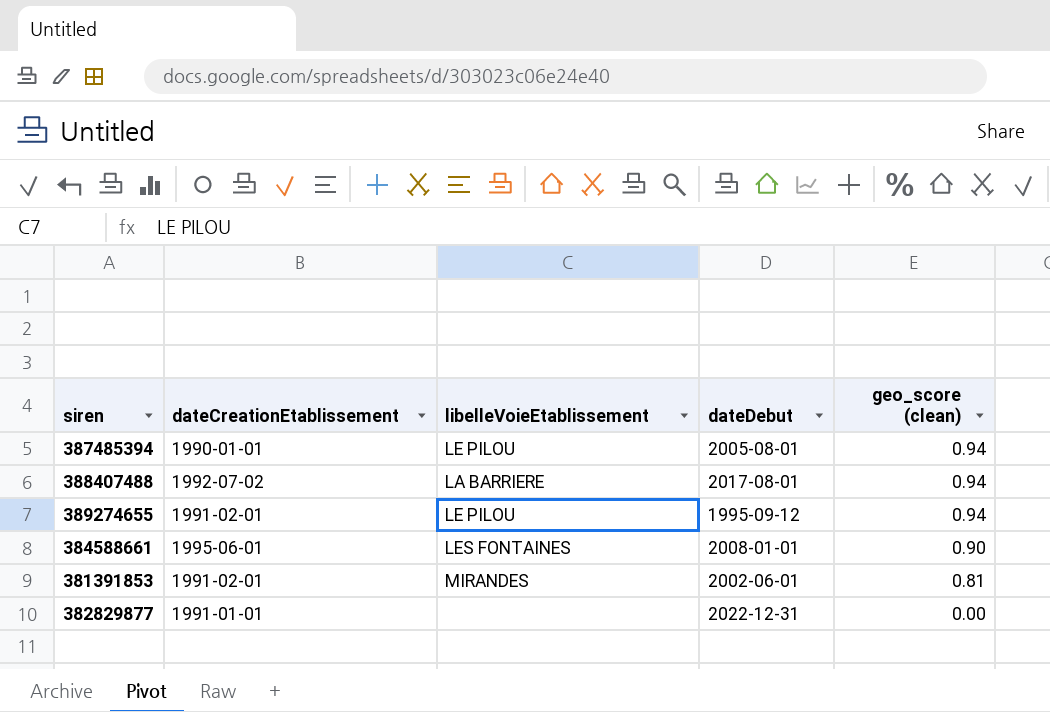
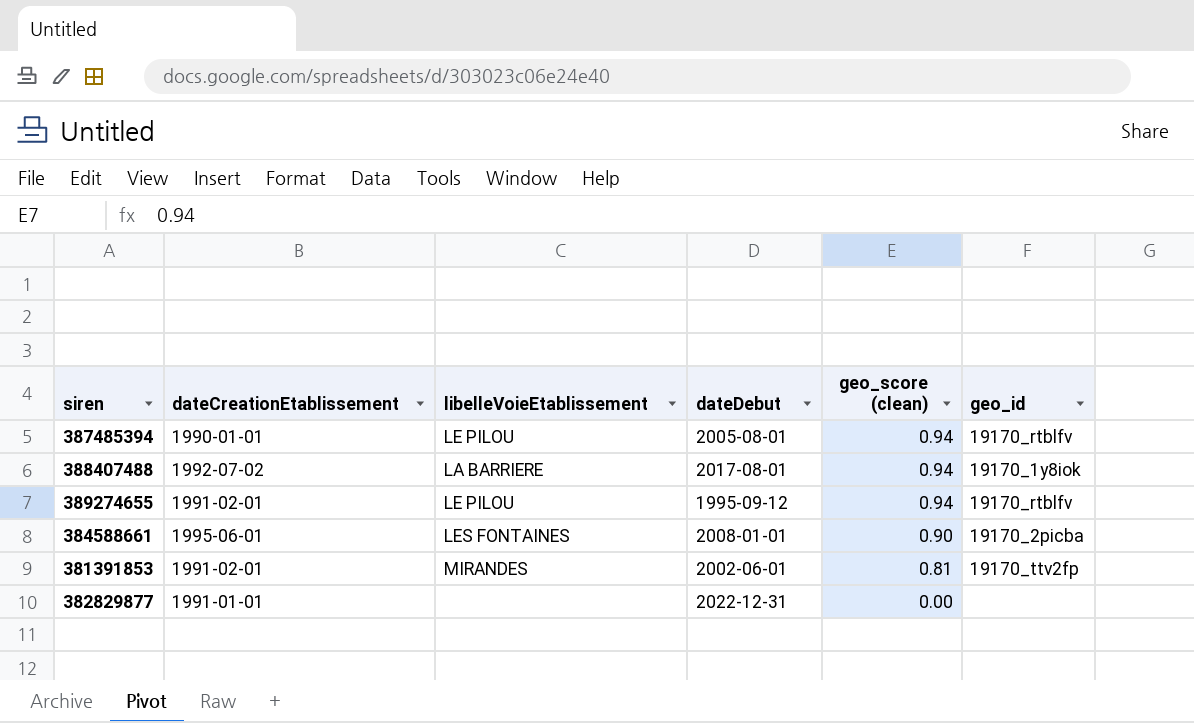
column geo_id | position: none -> 6

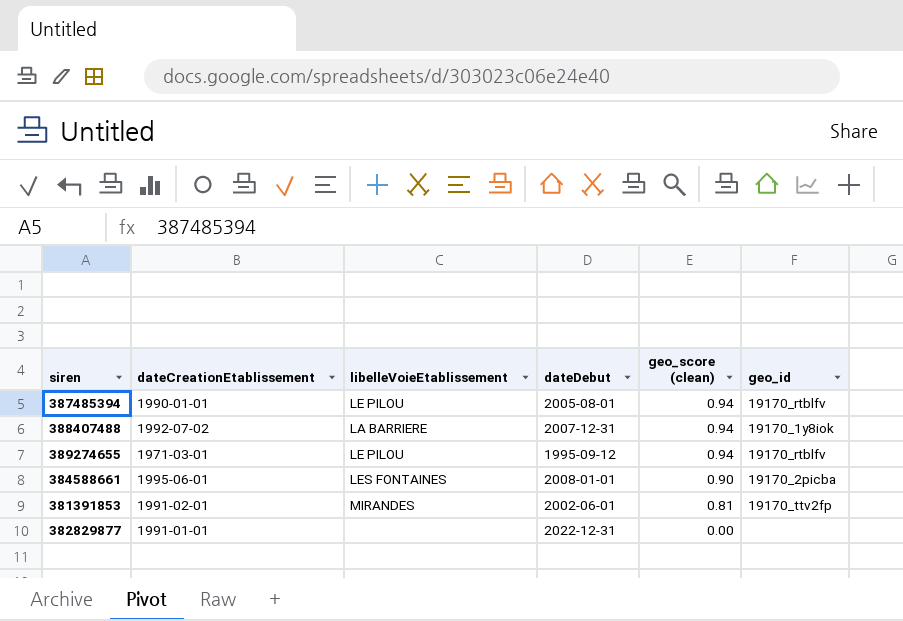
388407488 | dateDebut: 2017-08-01 -> 2007-12-31
389274655 | dateCreationEtablissement: 1991-02-01 -> 1971-03-01

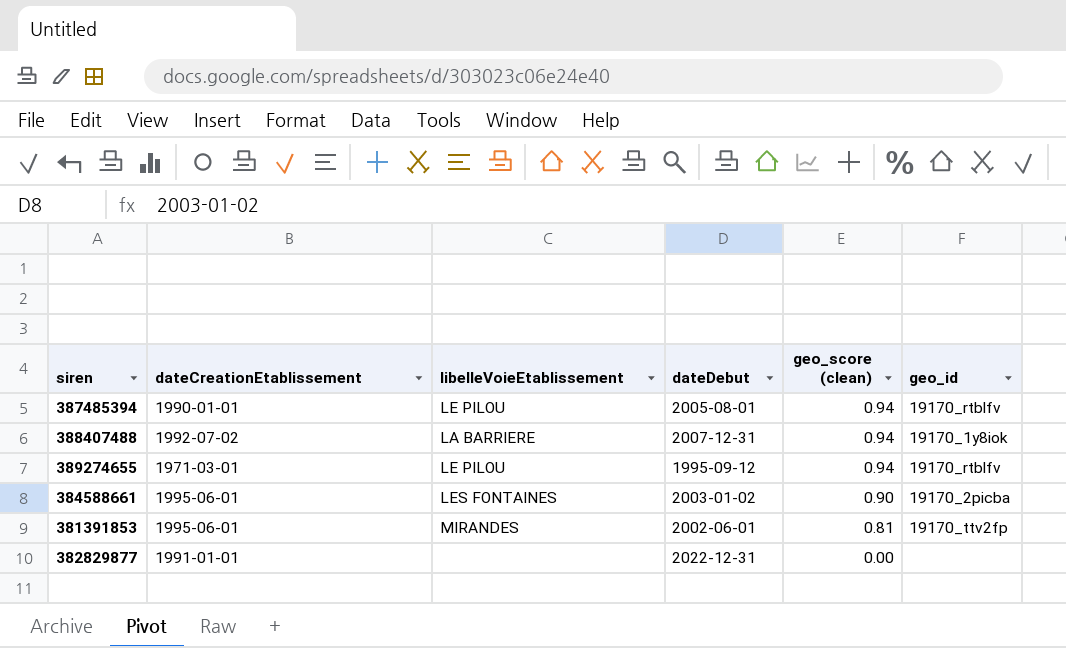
384588661 | dateDebut: 2008-01-01 -> 2003-01-02
381391853 | dateCreationEtablissement: 1991-02-01 -> 1995-06-01

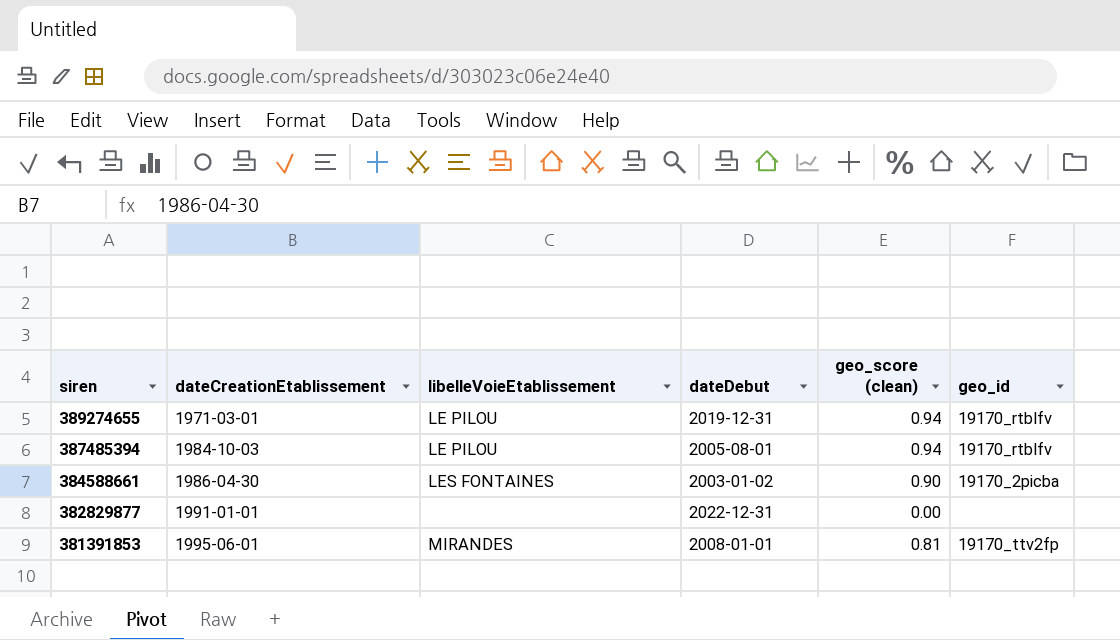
row order: geo_score (clean) descending -> siren descending
row 388407488: 1992-07-02 | LA BARRIERE | 2007-12-31 | 0.94 | 19170_1y8iok -> none
389274655 | dateDebut: 1995-09-12 -> 2019-12-31
387485394 | dateCreationEtablissement: 1990-01-01 -> 1984-10-03
384588661 | dateCreationEtablissement: 1995-06-01 -> 1986-04-30
381391853 | dateDebut: 2002-06-01 -> 2008-01-01

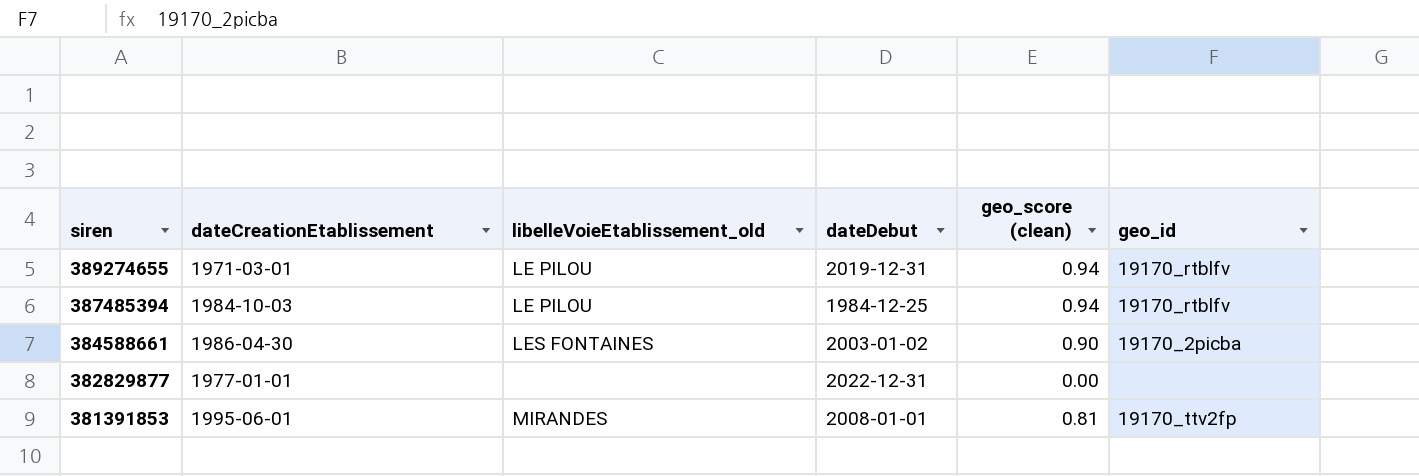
column name: libelleVoieEtablissement -> libelleVoieEtablissement_old
387485394 | dateDebut: 2005-08-01 -> 1984-12-25
382829877 | dateCreationEtablissement: 1991-01-01 -> 1977-01-01

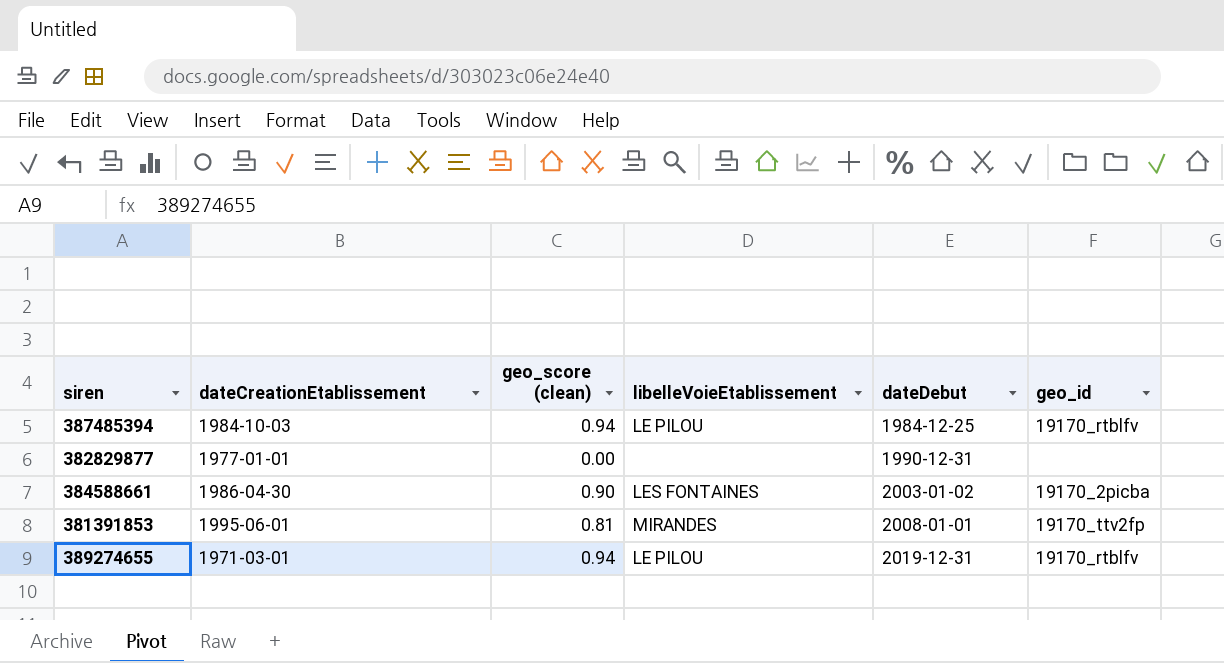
row order: siren descending -> dateDebut ascending
column geo_score (clean) | position: 5 -> 3
column name: libelleVoieEtablissement_old -> libelleVoieEtablissement
382829877 | dateDebut: 2022-12-31 -> 1990-12-31

